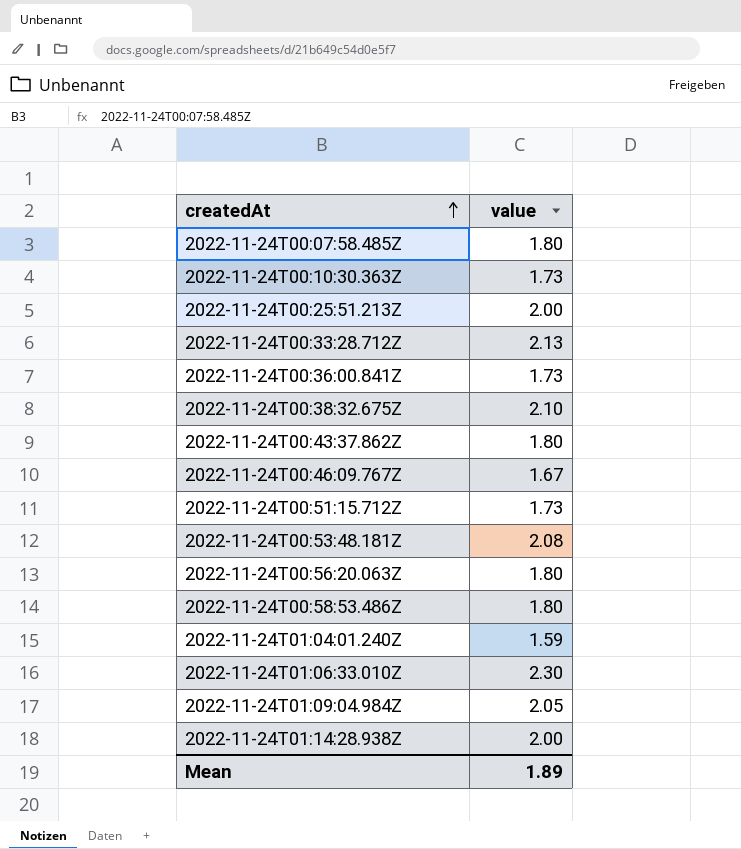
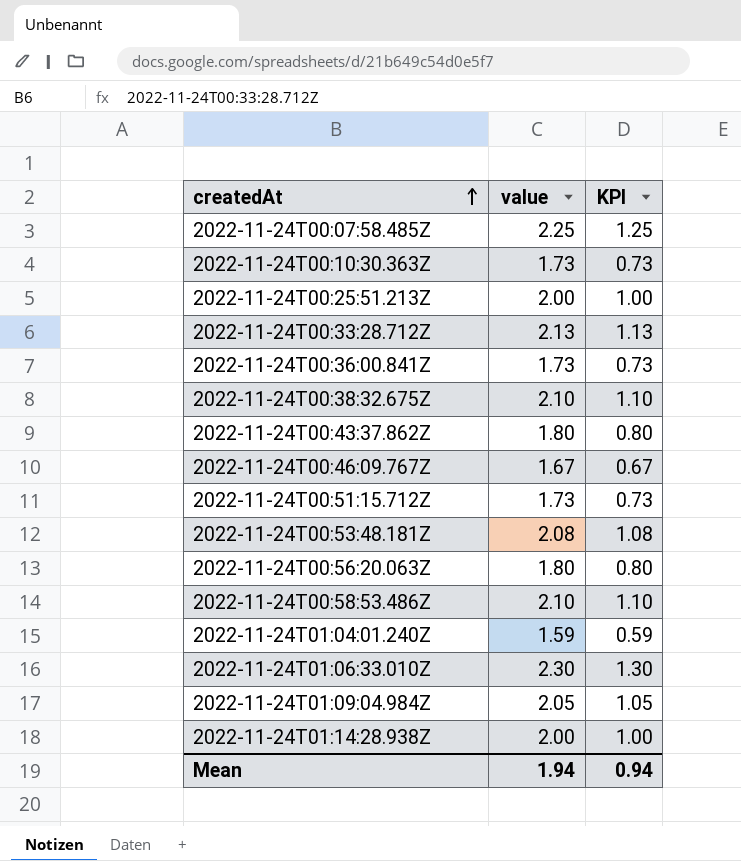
column KPI | formula: none -> [value] - 1
2022-11-24T00:07:58.485Z | value: 1.80 -> 2.25
2022-11-24T00:58:53.486Z | value: 1.80 -> 2.10
Mean | value: 1.89 -> 1.94

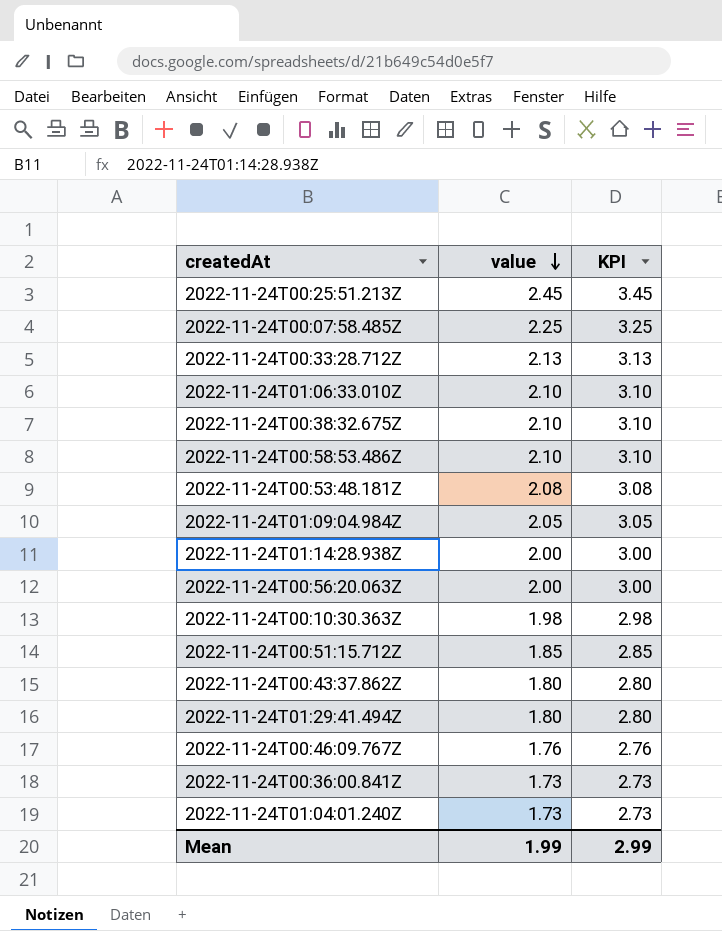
row order: createdAt ascending -> value descending
column KPI | formula: [value] - 1 -> [value] + 1
2022-11-24T00:25:51.213Z | value: 2.00 -> 2.45
2022-11-24T01:06:33.010Z | value: 2.30 -> 2.10
2022-11-24T00:56:20.063Z | value: 1.80 -> 2.00
2022-11-24T00:10:30.363Z | value: 1.73 -> 1.98
2022-11-24T00:51:15.712Z | value: 1.73 -> 1.85
row 2022-11-24T01:29:41.494Z: none -> 1.80 | 2.80
2022-11-24T00:46:09.767Z | value: 1.67 -> 1.76
2022-11-24T01:04:01.240Z | value: 1.59 -> 1.73
Mean | value: 1.94 -> 1.99
Mean | KPI: 0.94 -> 2.99

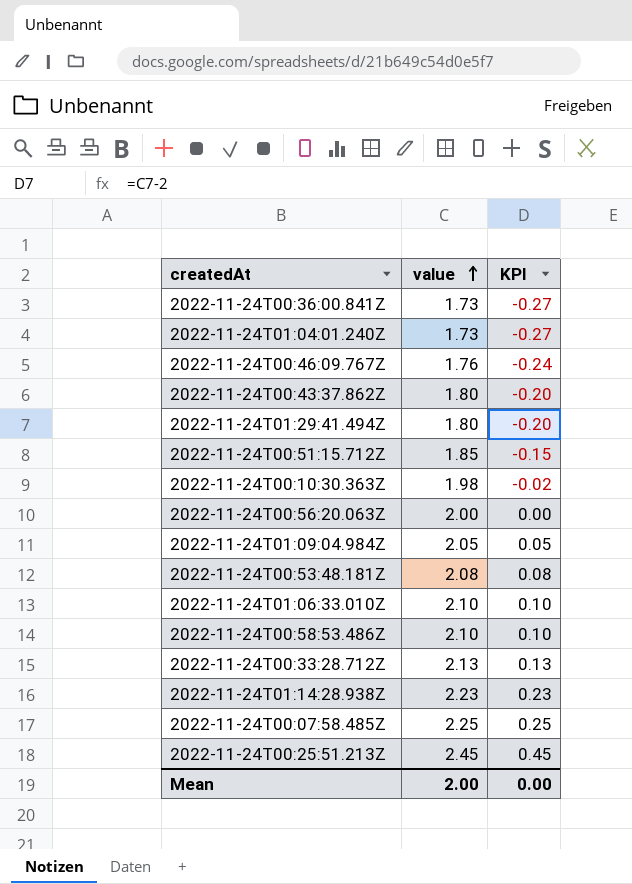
row order: value descending -> value ascending
column KPI | formula: [value] + 1 -> [value] - 2
row 2022-11-24T00:38:32.675Z: 2.10 | 3.10 -> none
2022-11-24T01:14:28.938Z | value: 2.00 -> 2.23
Mean | value: 1.99 -> 2.00
Mean | KPI: 2.99 -> 0.00

